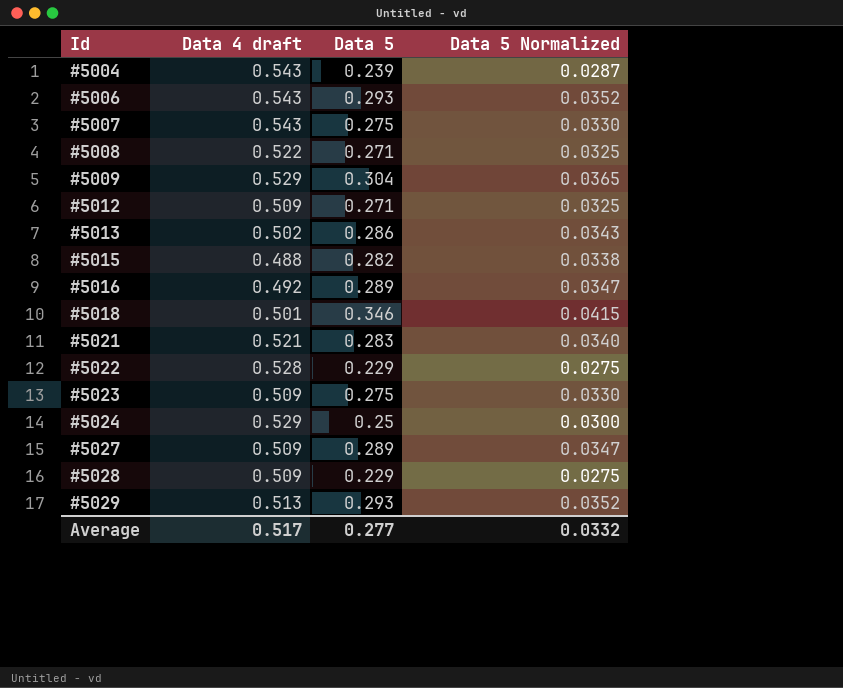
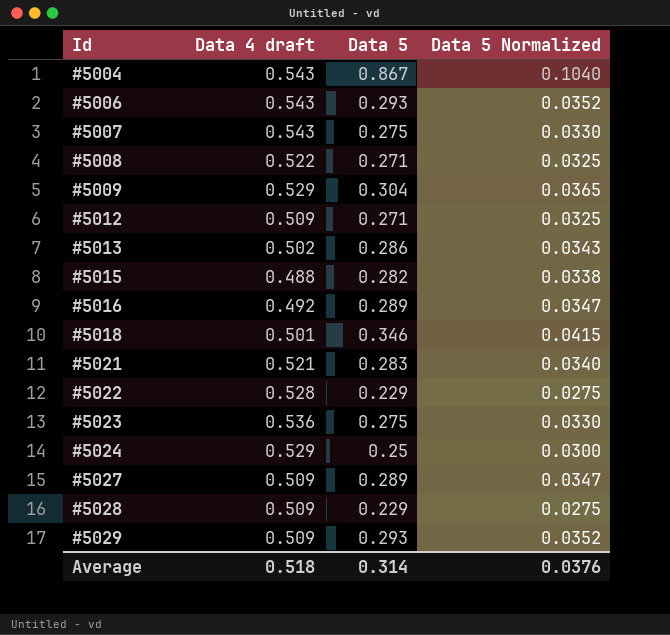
#5004 | Data 5: 0.239 -> 0.867
#5004 | Data 5 Normalized: 0.0287 -> 0.1040
#5023 | Data 4 draft: 0.509 -> 0.536
#5029 | Data 4 draft: 0.513 -> 0.509
Average | Data 4 draft: 0.517 -> 0.518
Average | Data 5: 0.277 -> 0.314
Average | Data 5 Normalized: 0.0332 -> 0.0376

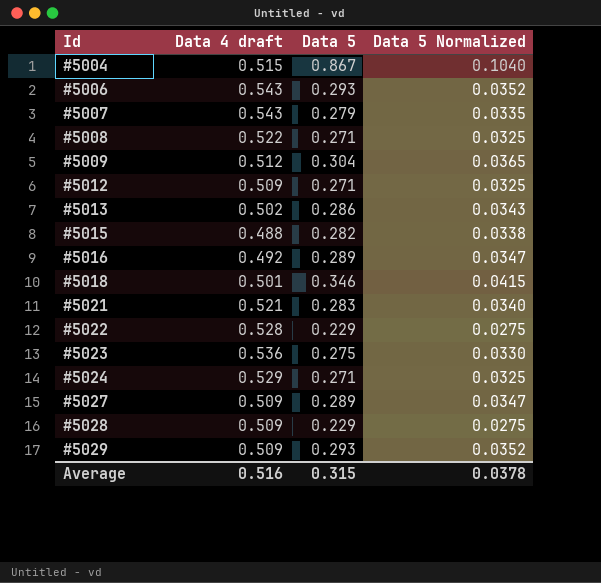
#5004 | Data 4 draft: 0.543 -> 0.515
#5007 | Data 5: 0.275 -> 0.279
#5007 | Data 5 Normalized: 0.0330 -> 0.0335
#5009 | Data 4 draft: 0.529 -> 0.512
#5024 | Data 5: 0.25 -> 0.271
#5024 | Data 5 Normalized: 0.0300 -> 0.0325
Average | Data 4 draft: 0.518 -> 0.516
Average | Data 5: 0.314 -> 0.315
Average | Data 5 Normalized: 0.0376 -> 0.0378

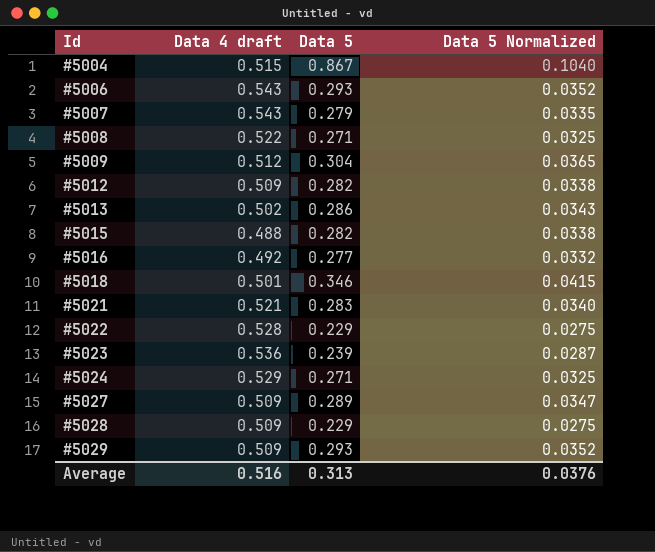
#5012 | Data 5: 0.271 -> 0.282
#5012 | Data 5 Normalized: 0.0325 -> 0.0338
#5016 | Data 5: 0.289 -> 0.277
#5016 | Data 5 Normalized: 0.0347 -> 0.0332
#5023 | Data 5: 0.275 -> 0.239
#5023 | Data 5 Normalized: 0.0330 -> 0.0287
Average | Data 5: 0.315 -> 0.313
Average | Data 5 Normalized: 0.0378 -> 0.0376

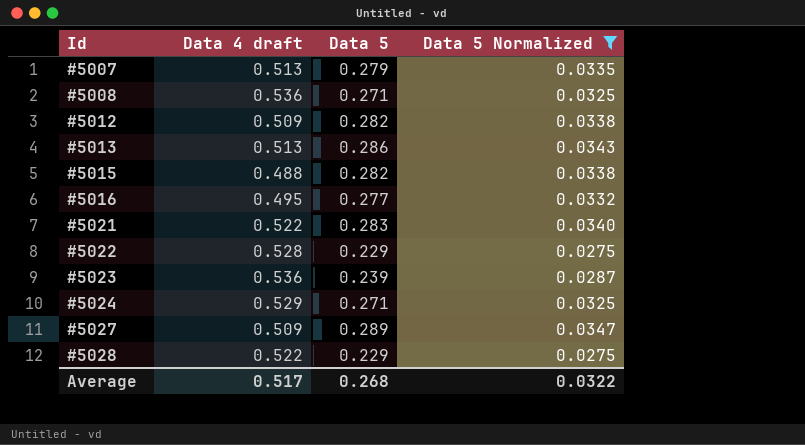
filter: none -> Data 5 Normalized <= 0.0347
#5007 | Data 4 draft: 0.543 -> 0.513
#5008 | Data 4 draft: 0.522 -> 0.536
#5013 | Data 4 draft: 0.502 -> 0.513
#5016 | Data 4 draft: 0.492 -> 0.495
#5021 | Data 4 draft: 0.521 -> 0.522
#5028 | Data 4 draft: 0.509 -> 0.522
Average | Data 4 draft: 0.516 -> 0.517
Average | Data 5: 0.313 -> 0.268
Average | Data 5 Normalized: 0.0376 -> 0.0322

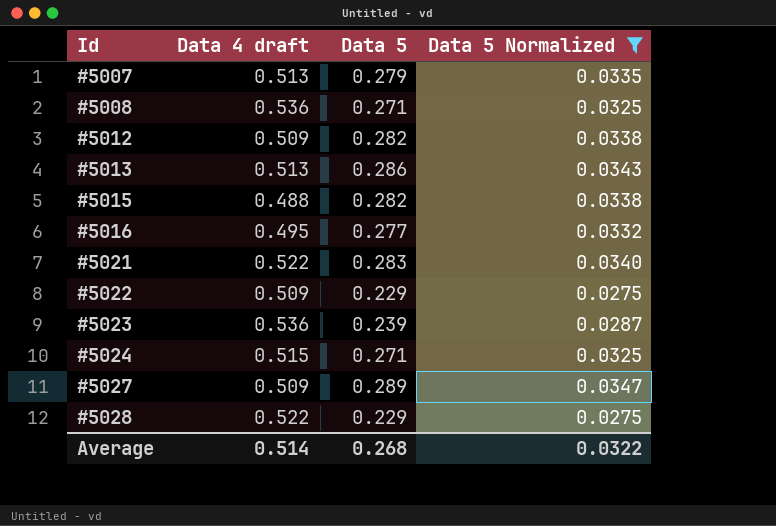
#5022 | Data 4 draft: 0.528 -> 0.509
#5024 | Data 4 draft: 0.529 -> 0.515
Average | Data 4 draft: 0.517 -> 0.514

